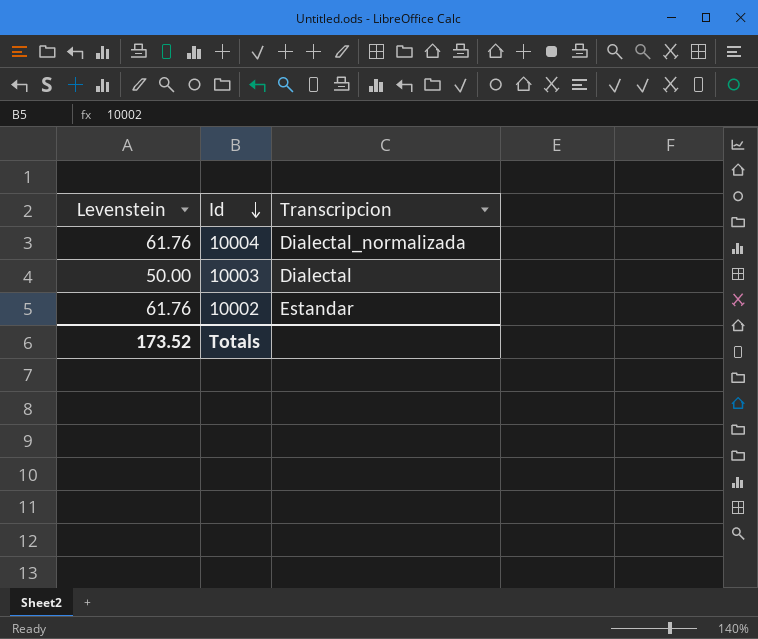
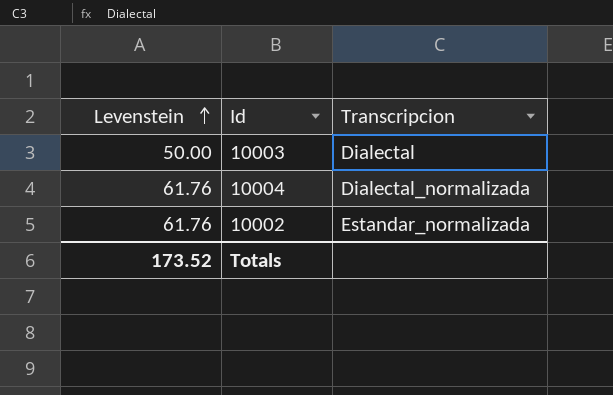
row order: Id descending -> Levenstein ascending
10002 | Transcripcion: Estandar -> Estandar_normalizada

